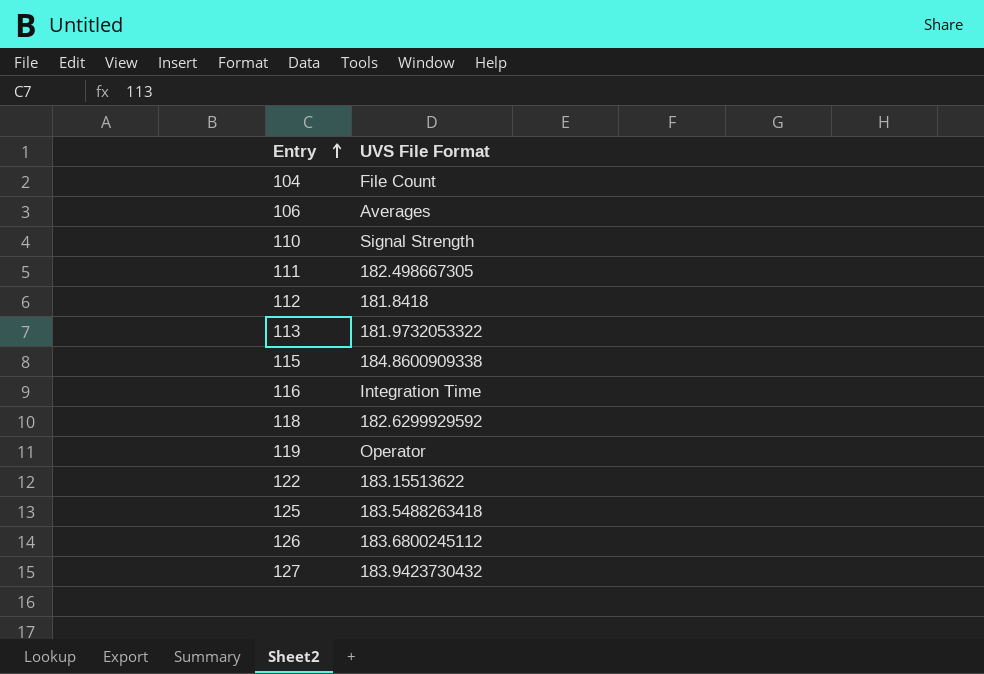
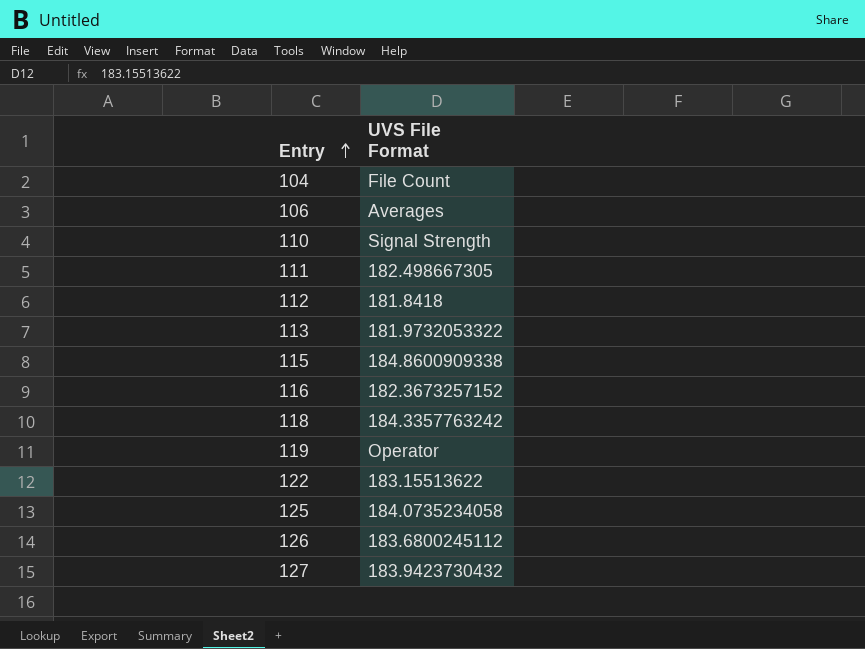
116 | UVS File Format: Integration Time -> 182.3673257152
118 | UVS File Format: 182.6299929592 -> 184.3357763242
125 | UVS File Format: 183.5488263418 -> 184.0735234058

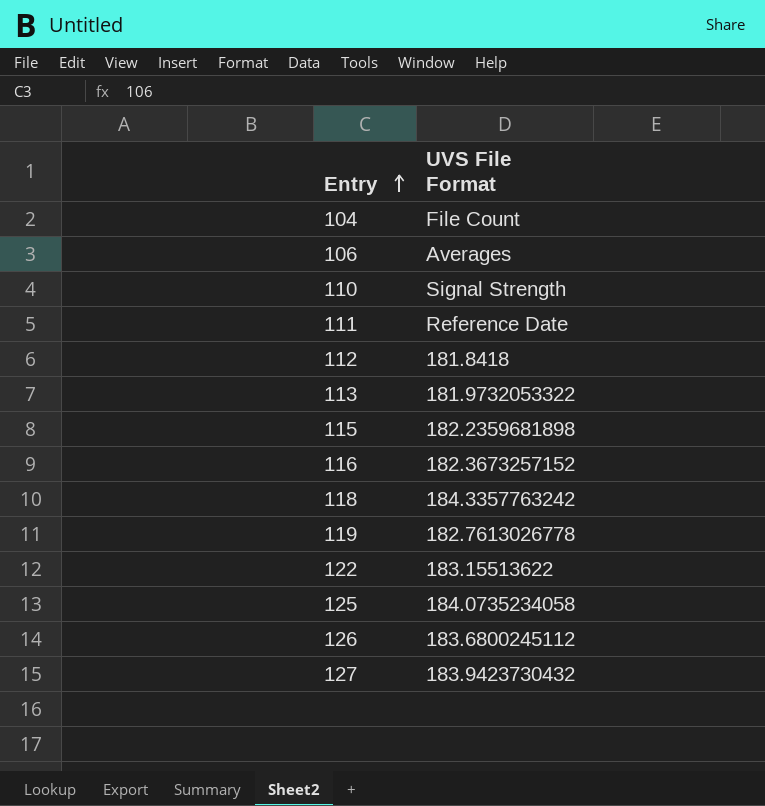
111 | UVS File Format: 182.498667305 -> Reference Date
115 | UVS File Format: 184.8600909338 -> 182.2359681898
119 | UVS File Format: Operator -> 182.7613026778

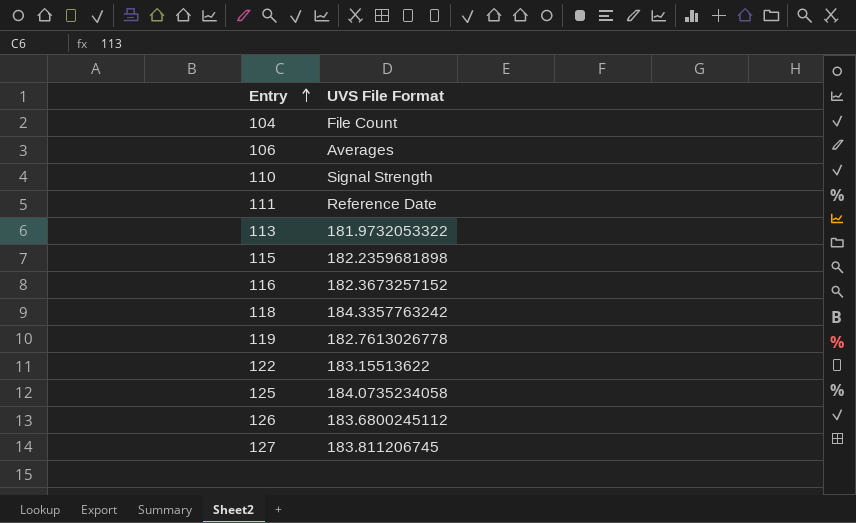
row 112: 181.8418 -> none
127 | UVS File Format: 183.9423730432 -> 183.811206745

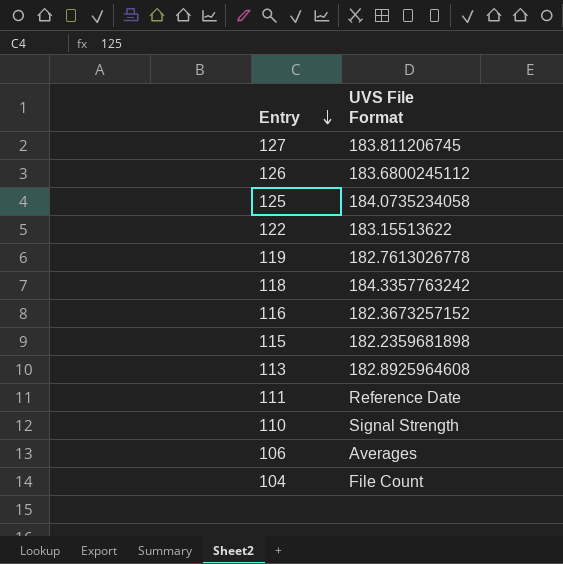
row order: Entry ascending -> Entry descending
113 | UVS File Format: 181.9732053322 -> 182.8925964608

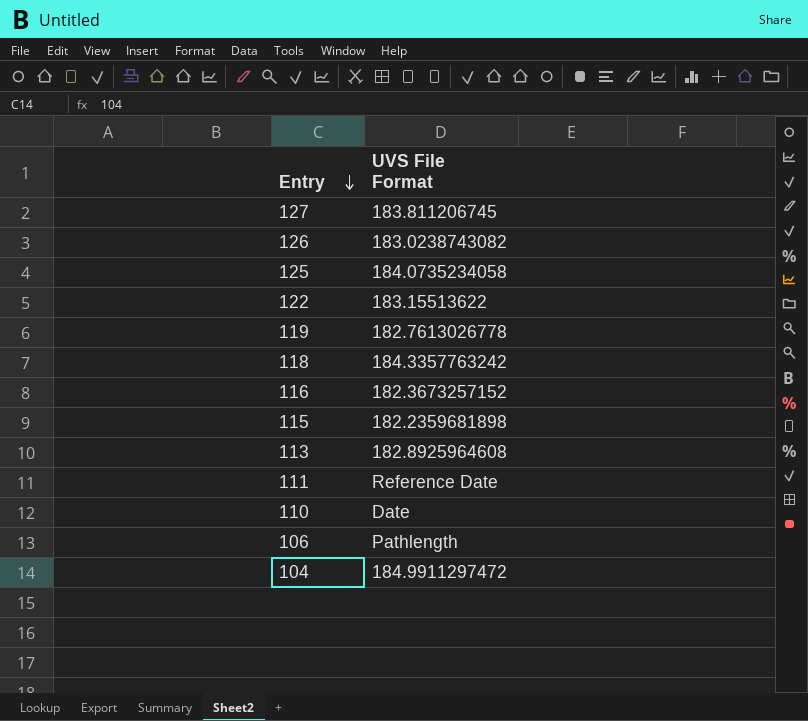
126 | UVS File Format: 183.6800245112 -> 183.0238743082
110 | UVS File Format: Signal Strength -> Date
106 | UVS File Format: Averages -> Pathlength
104 | UVS File Format: File Count -> 184.9911297472

